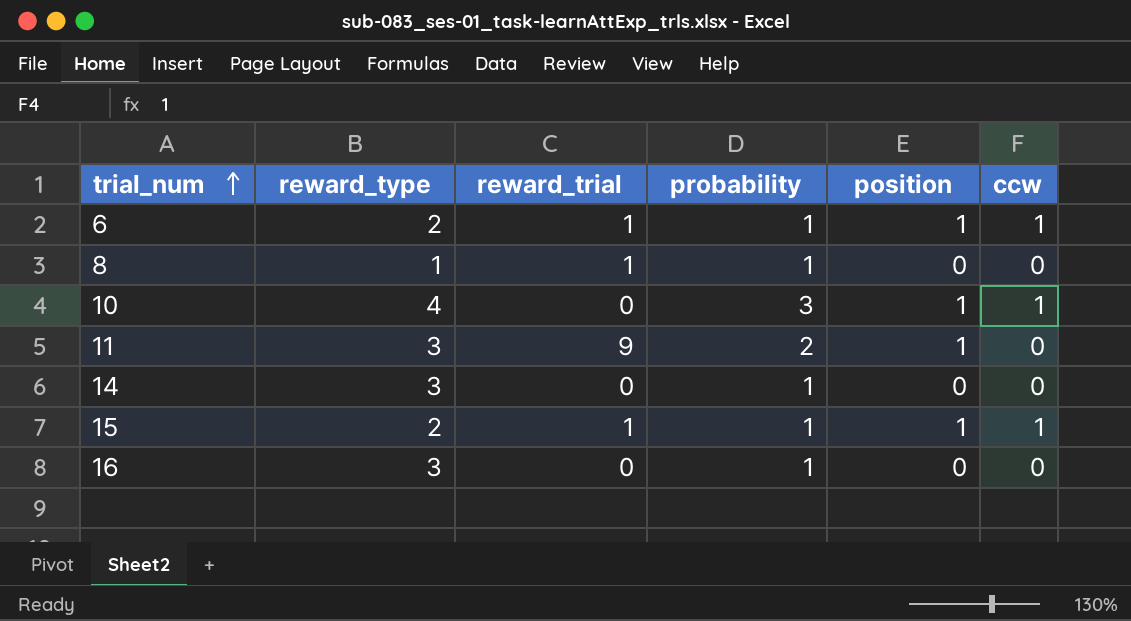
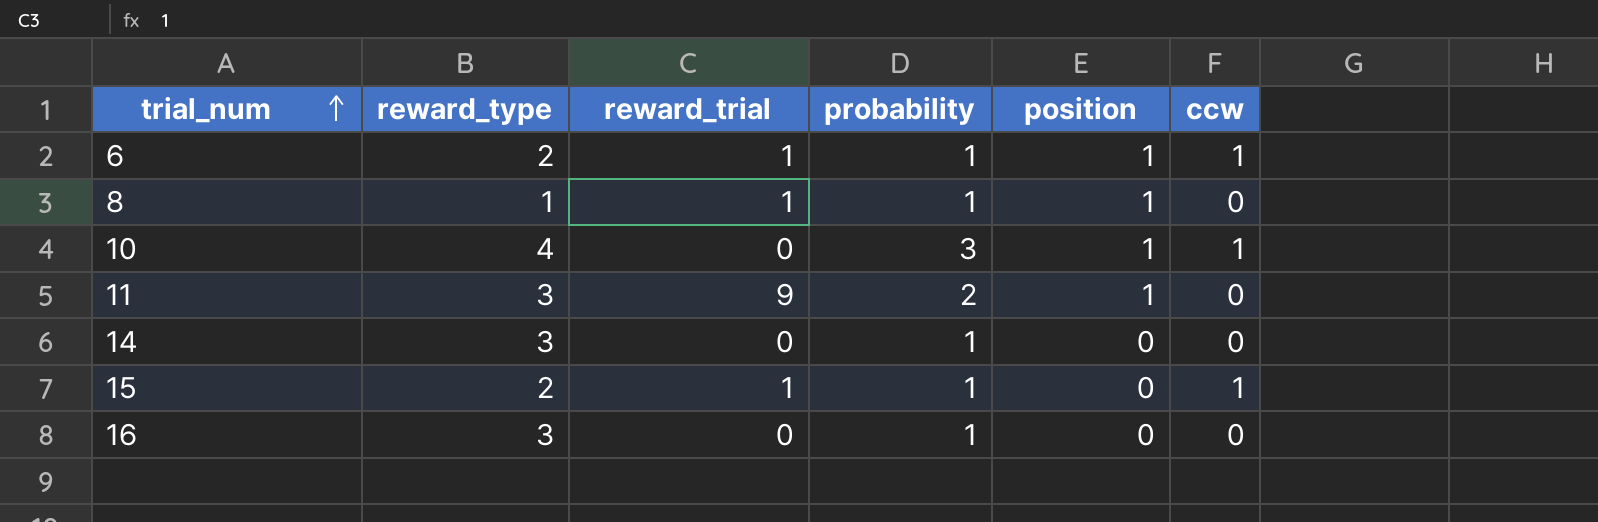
8 | position: 0 -> 1
15 | position: 1 -> 0

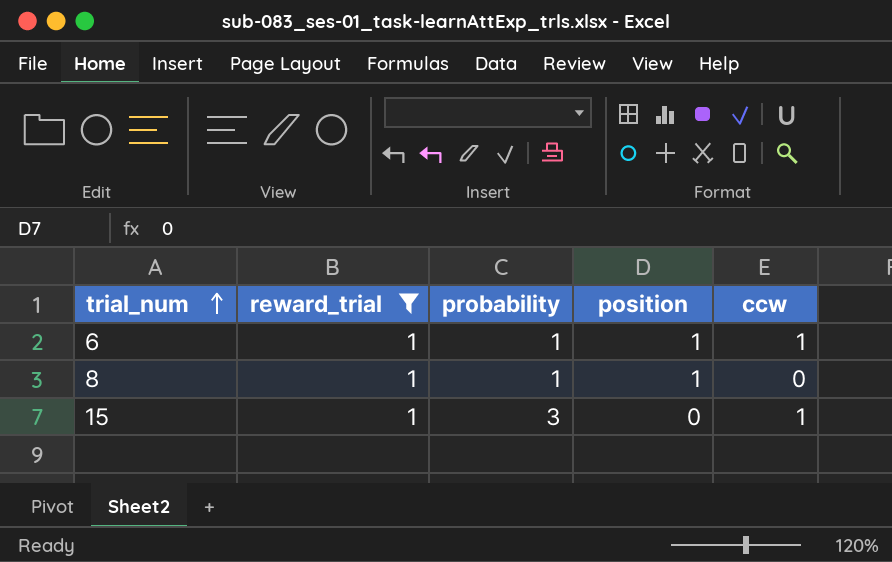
filter: none -> reward_trial = 1
column reward_type | position: 2 -> none
15 | probability: 1 -> 3

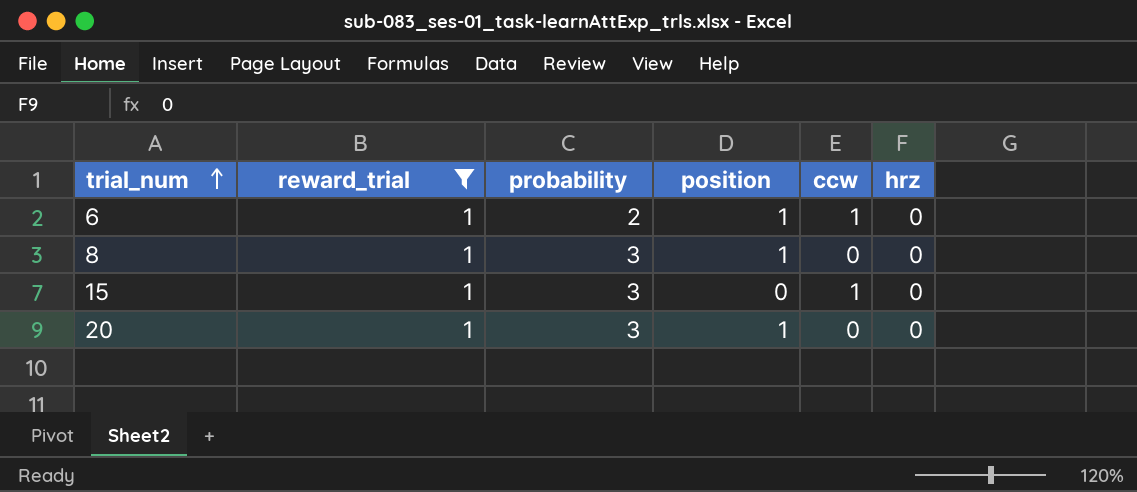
column hrz | position: none -> 6
6 | probability: 1 -> 2
8 | probability: 1 -> 3
row 20: none -> 1 | 3 | 1 | 0 | 0

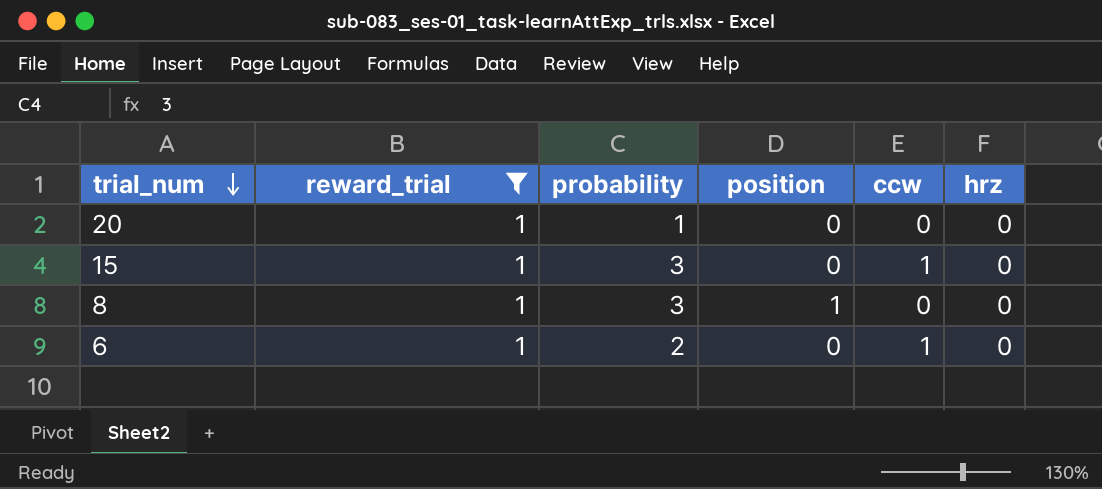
row order: trial_num ascending -> trial_num descending
20 | probability: 3 -> 1
20 | position: 1 -> 0
6 | position: 1 -> 0

